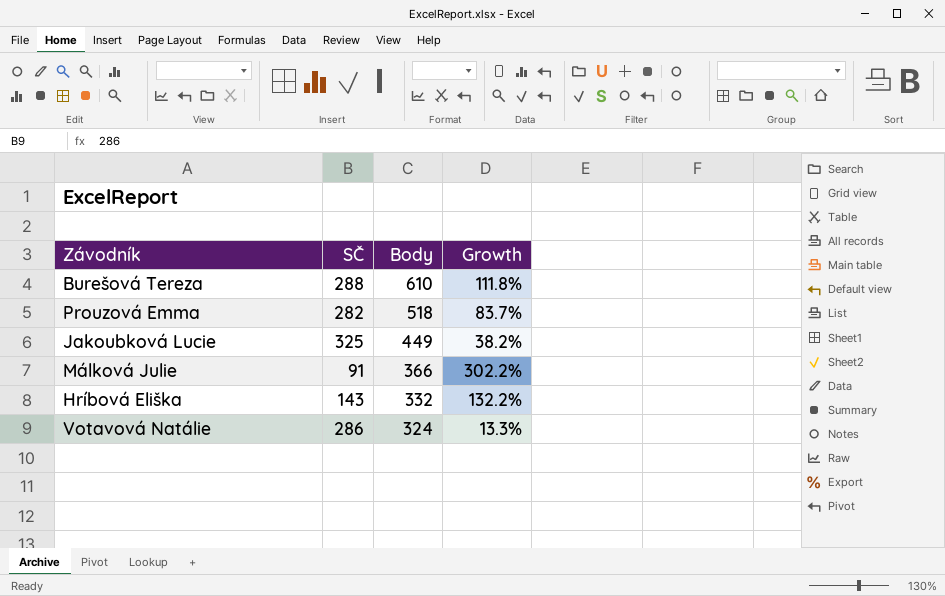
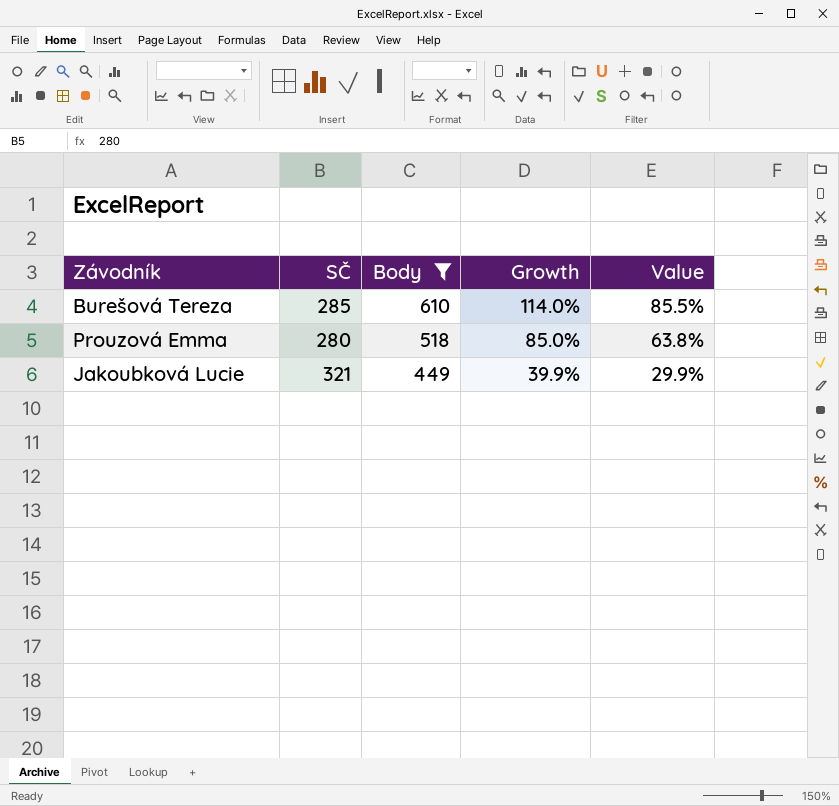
filter: none -> Body >= 449
column Value | formula: none -> [Growth] * 0.75
Burešová Tereza | SČ: 288 -> 285
Burešová Tereza | Growth: 111.8% -> 114.0%
Prouzová Emma | SČ: 282 -> 280
Prouzová Emma | Growth: 83.7% -> 85.0%
Jakoubková Lucie | SČ: 325 -> 321
Jakoubková Lucie | Growth: 38.2% -> 39.9%

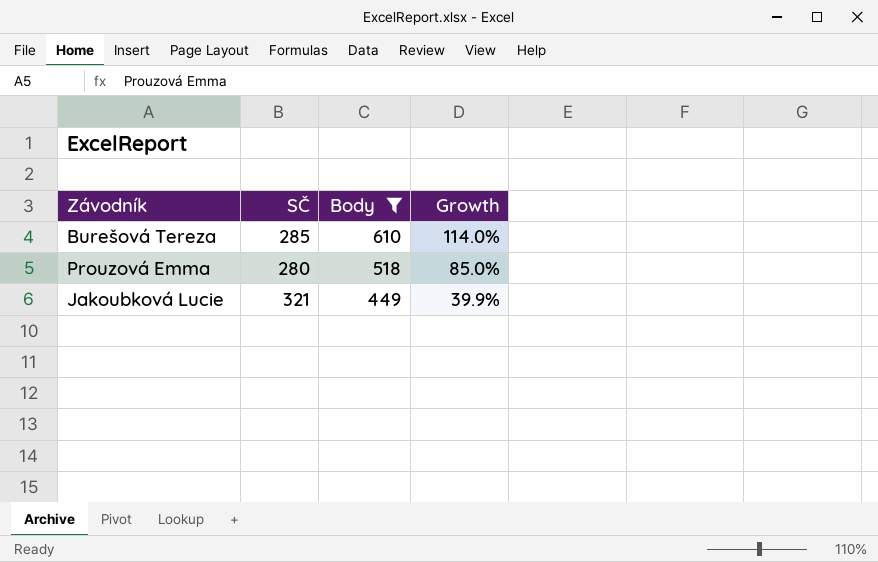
column Value | formula: [Growth] * 0.75 -> none

